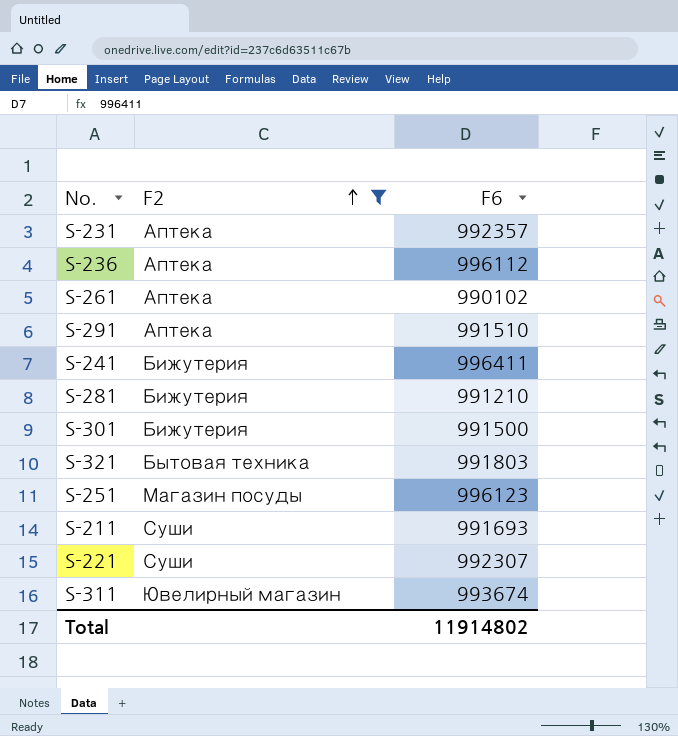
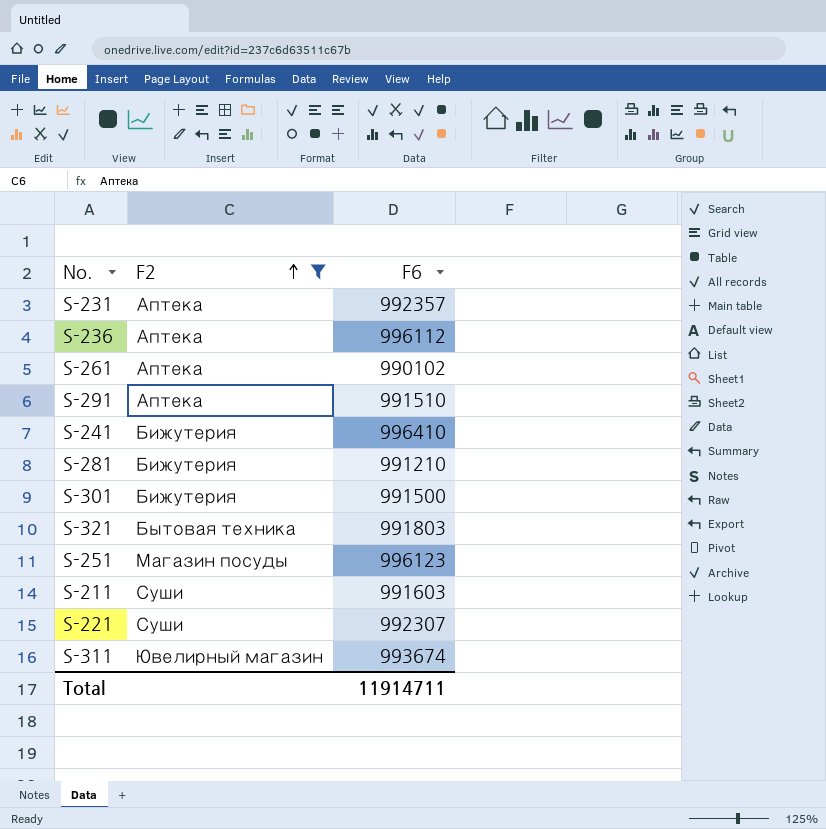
S-241 | F6: 996411 -> 996410
S-211 | F6: 991693 -> 991603
Total | F6: 11914802 -> 11914711

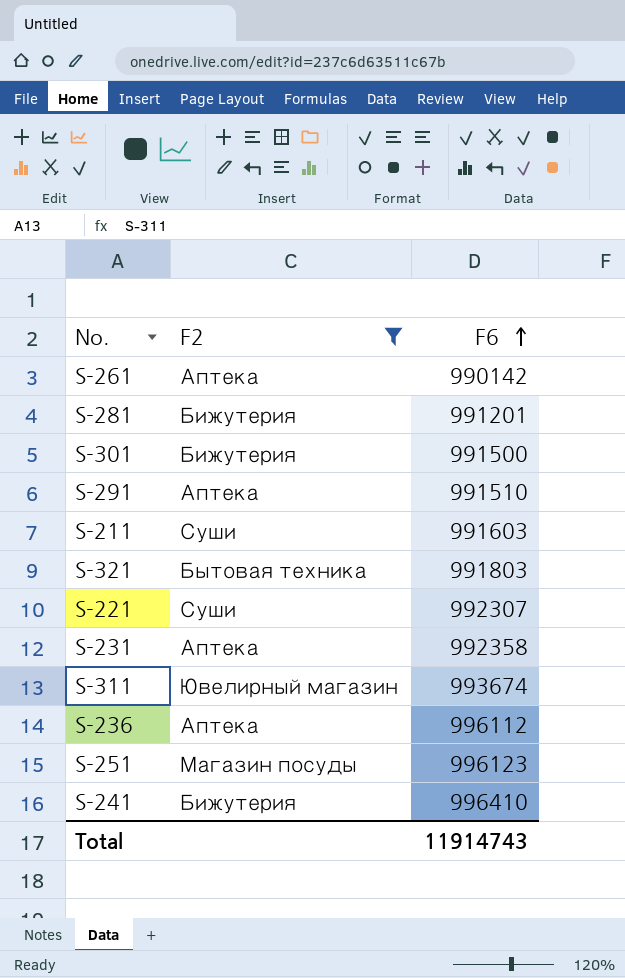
row order: F2 ascending -> F6 ascending
S-261 | F6: 990102 -> 990142
S-281 | F6: 991210 -> 991201
S-231 | F6: 992357 -> 992358
Total | F6: 11914711 -> 11914743

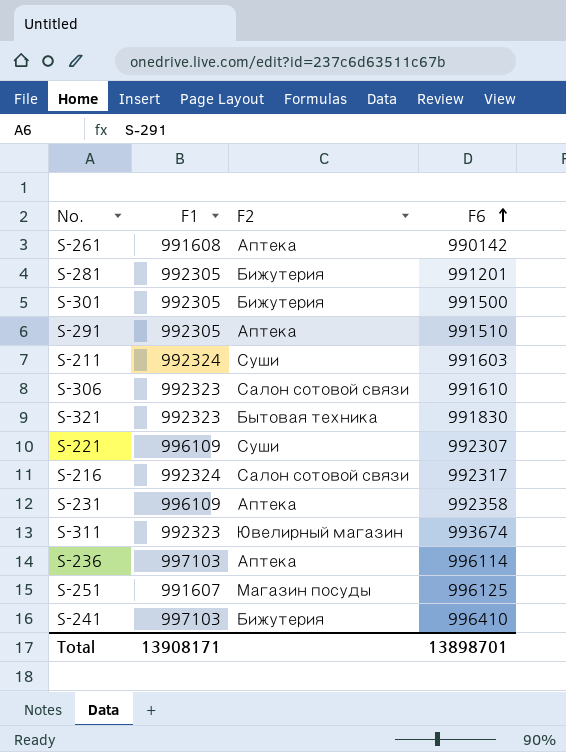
filter: F2 != Салон сотовой связи -> none
column F1 | position: none -> 2
S-321 | F6: 991803 -> 991830
S-236 | F6: 996112 -> 996114
S-251 | F6: 996123 -> 996125
Total | F6: 11914743 -> 13898701

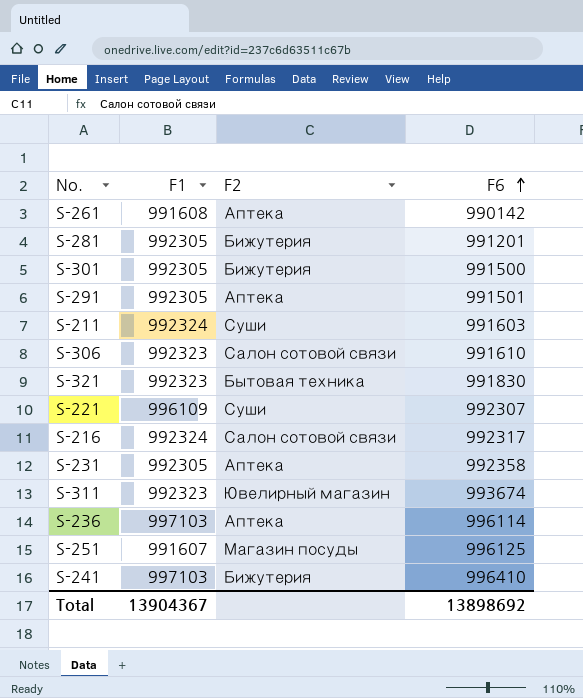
S-291 | F6: 991510 -> 991501
S-231 | F1: 996109 -> 992305
Total | F1: 13908171 -> 13904367
Total | F6: 13898701 -> 13898692

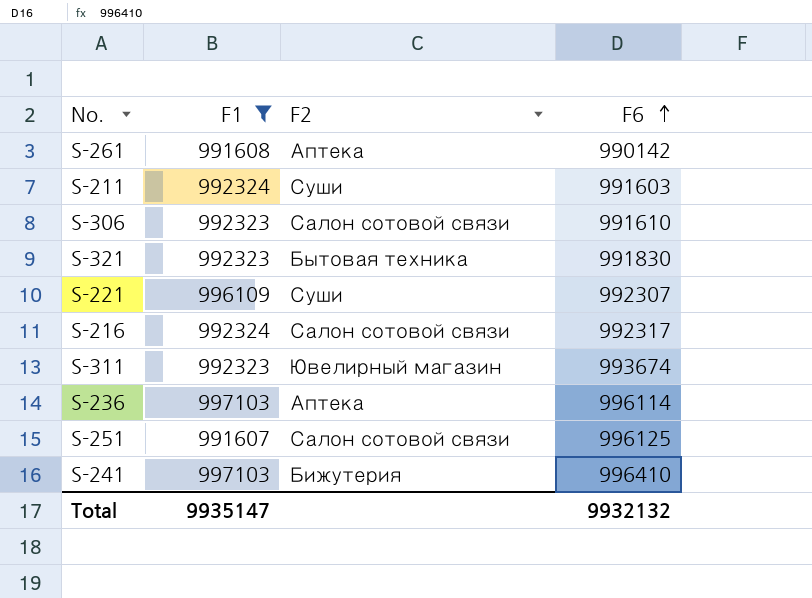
filter: none -> F1 != 992305
S-251 | F2: Магазин посуды -> Салон сотовой связи
Total | F1: 13904367 -> 9935147
Total | F6: 13898692 -> 9932132

